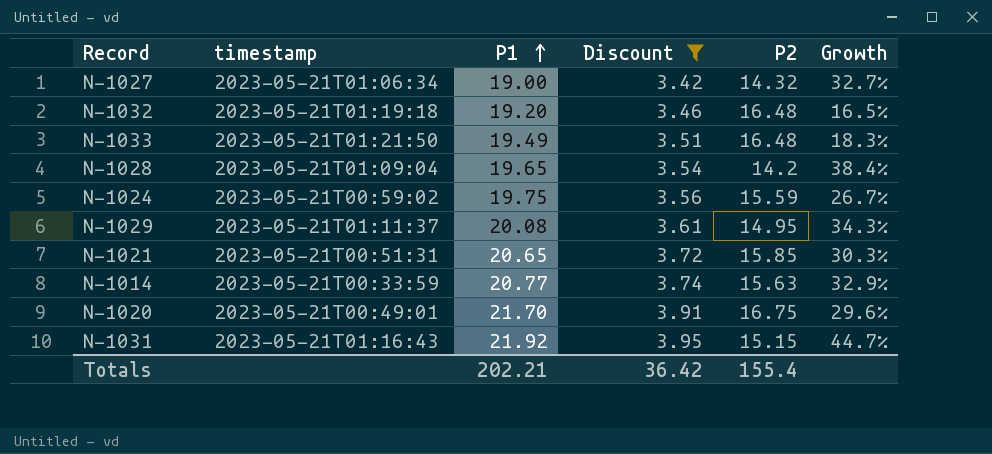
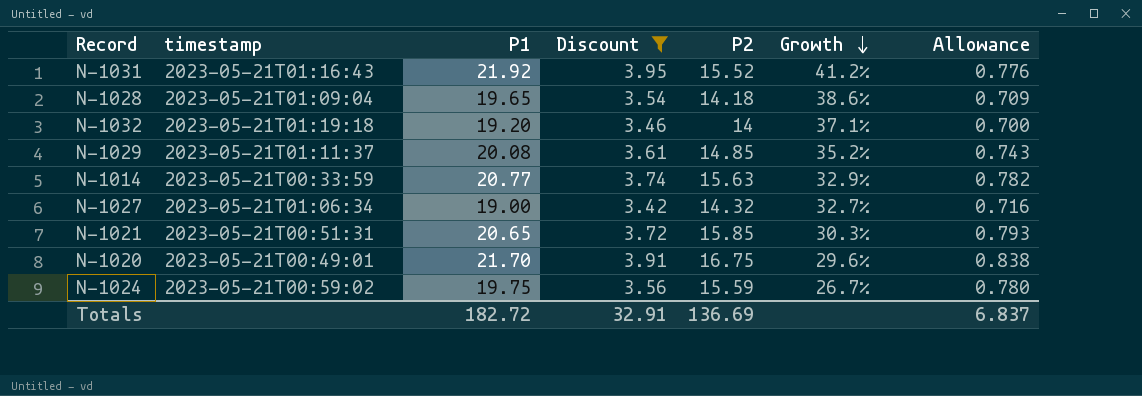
row order: P1 ascending -> Growth descending
column Allowance | formula: none -> [P2] * 0.05
row N-1033: 2023-05-21T01:21:50 | 19.49 | 3.51 | 16.48 | 18.3% -> none
N-1031 | P2: 15.15 -> 15.52
N-1031 | Growth: 44.7% -> 41.2%
N-1028 | P2: 14.2 -> 14.18
N-1028 | Growth: 38.4% -> 38.6%
N-1032 | P2: 16.48 -> 14
N-1032 | Growth: 16.5% -> 37.1%
N-1029 | P2: 14.95 -> 14.85
N-1029 | Growth: 34.3% -> 35.2%
Totals | P1: 202.21 -> 182.72
Totals | Discount: 36.42 -> 32.91
Totals | P2: 155.4 -> 136.69

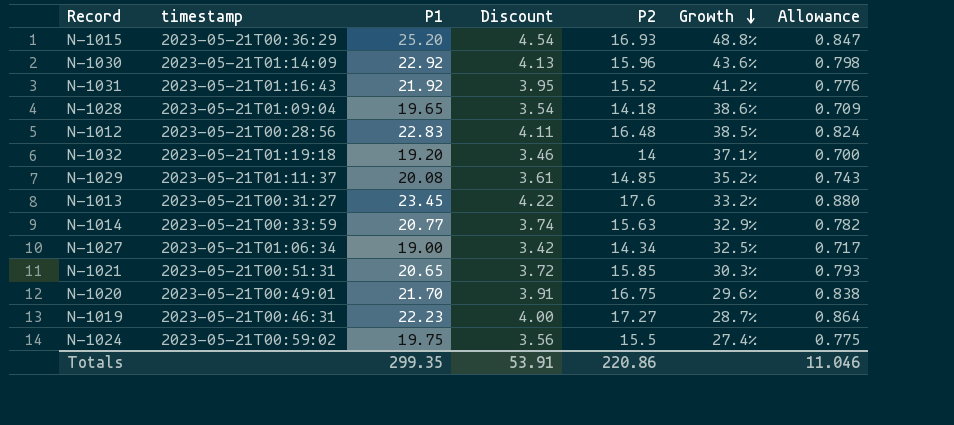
filter: Discount <= 3.95 -> none
N-1027 | P2: 14.32 -> 14.34
N-1027 | Growth: 32.7% -> 32.5%
N-1027 | Allowance: 0.716 -> 0.717
N-1024 | P2: 15.59 -> 15.5
N-1024 | Growth: 26.7% -> 27.4%
N-1024 | Allowance: 0.780 -> 0.775
Totals | P1: 182.72 -> 299.35
Totals | Discount: 32.91 -> 53.91
Totals | P2: 136.69 -> 220.86
Totals | Allowance: 6.837 -> 11.046

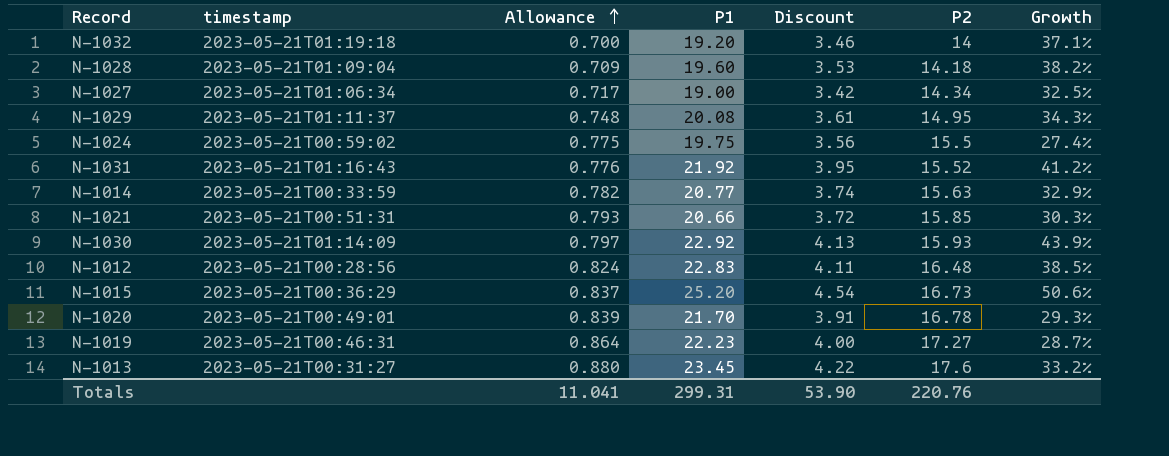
row order: Growth descending -> Allowance ascending
column Allowance | position: 7 -> 3
N-1028 | P1: 19.65 -> 19.60
N-1028 | Discount: 3.54 -> 3.53
N-1028 | Growth: 38.6% -> 38.2%
N-1029 | Allowance: 0.743 -> 0.748
N-1029 | P2: 14.85 -> 14.95
N-1029 | Growth: 35.2% -> 34.3%
N-1021 | P1: 20.65 -> 20.66
N-1030 | Allowance: 0.798 -> 0.797
N-1030 | P2: 15.96 -> 15.93
N-1030 | Growth: 43.6% -> 43.9%
N-1015 | Allowance: 0.847 -> 0.837
N-1015 | P2: 16.93 -> 16.73
N-1015 | Growth: 48.8% -> 50.6%
N-1020 | Allowance: 0.838 -> 0.839
N-1020 | P2: 16.75 -> 16.78
N-1020 | Growth: 29.6% -> 29.3%
Totals | Allowance: 11.046 -> 11.041
Totals | P1: 299.35 -> 299.31
Totals | Discount: 53.91 -> 53.90
Totals | P2: 220.86 -> 220.76

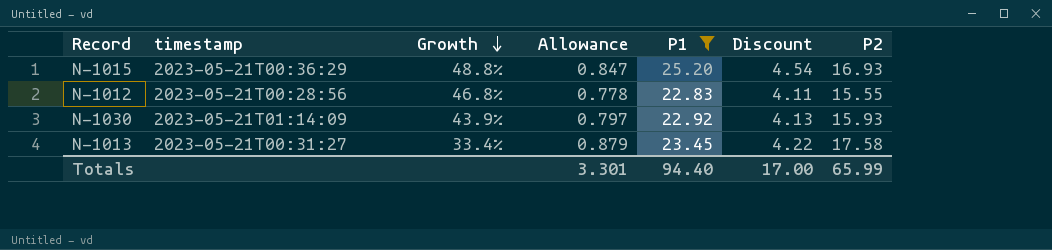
filter: none -> P1 >= 22.83
row order: Allowance ascending -> Growth descending
column Growth | position: 7 -> 3
N-1015 | Growth: 50.6% -> 48.8%
N-1015 | Allowance: 0.837 -> 0.847
N-1015 | P2: 16.73 -> 16.93
N-1012 | Growth: 38.5% -> 46.8%
N-1012 | Allowance: 0.824 -> 0.778
N-1012 | P2: 16.48 -> 15.55
N-1013 | Growth: 33.2% -> 33.4%
N-1013 | Allowance: 0.880 -> 0.879
N-1013 | P2: 17.6 -> 17.58
Totals | Allowance: 11.041 -> 3.301
Totals | P1: 299.31 -> 94.40
Totals | Discount: 53.90 -> 17.00
Totals | P2: 220.76 -> 65.99

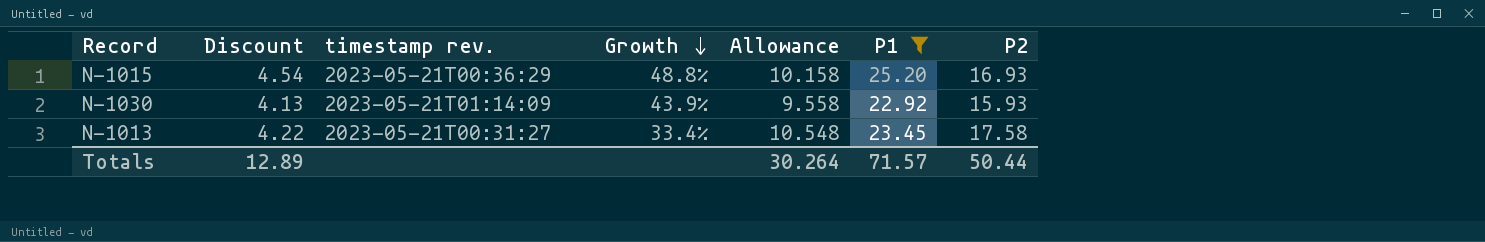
column Discount | position: 6 -> 2
column name: timestamp -> timestamp rev.
column Allowance | formula: [P2] * 0.05 -> [P2] * 0.6
row N-1012: 2023-05-21T00:28:56 | 46.8% | 0.778 | 22.83 | 4.11 | 15.55 -> none
Totals | Discount: 17.00 -> 12.89
Totals | Allowance: 3.301 -> 30.264
Totals | P1: 94.40 -> 71.57
Totals | P2: 65.99 -> 50.44

